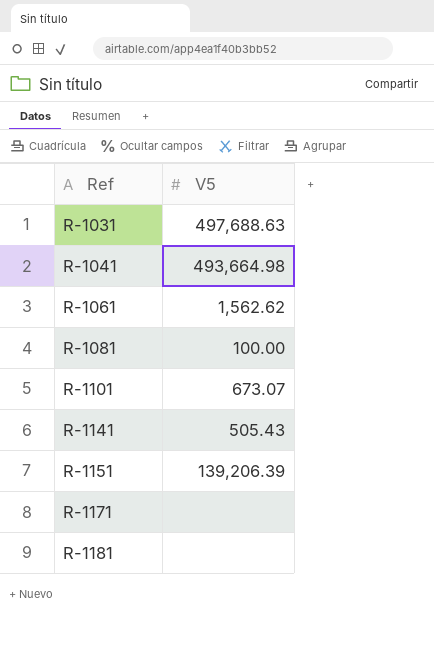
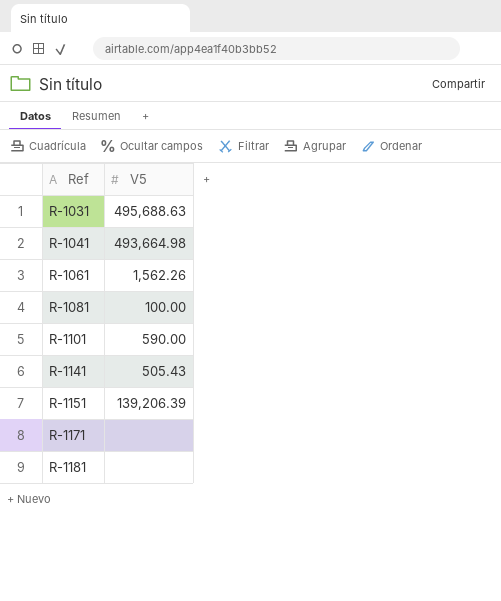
R-1031 | V5: 497,688.63 -> 495,688.63
R-1061 | V5: 1,562.62 -> 1,562.26
R-1101 | V5: 673.07 -> 590.00

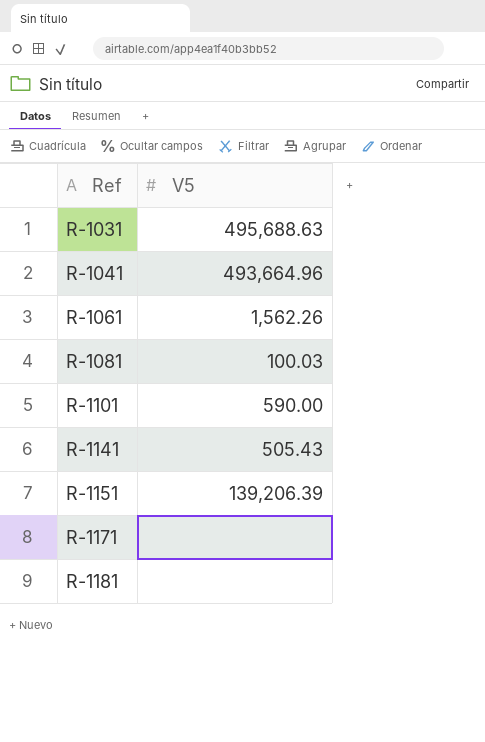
R-1041 | V5: 493,664.98 -> 493,664.96
R-1081 | V5: 100.00 -> 100.03

